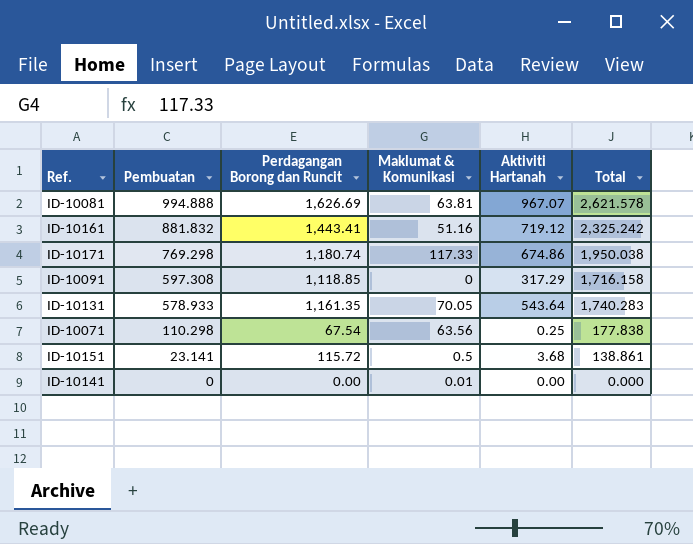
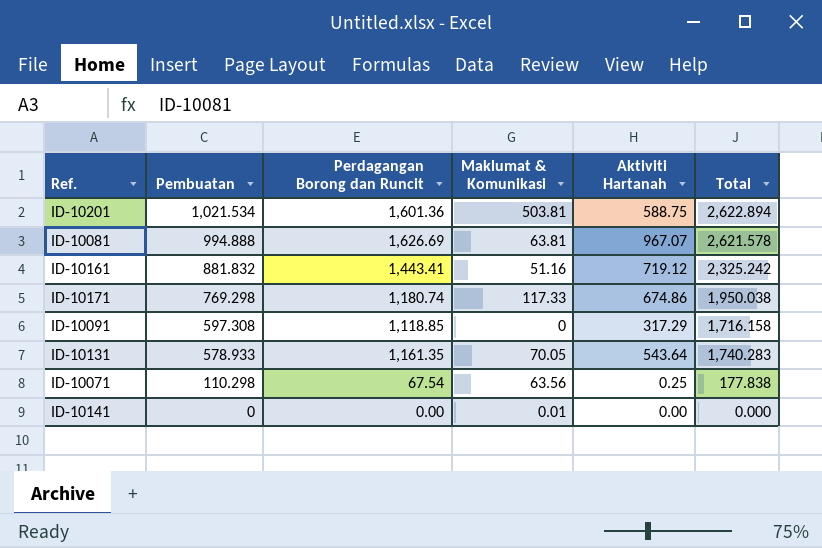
row ID-10151: 23.141 | 115.72 | 0.5 | 3.68 | 138.861 -> none
row ID-10201: none -> 1,021.534 | 1,601.36 | 503.81 | 588.75 | 2,622.894

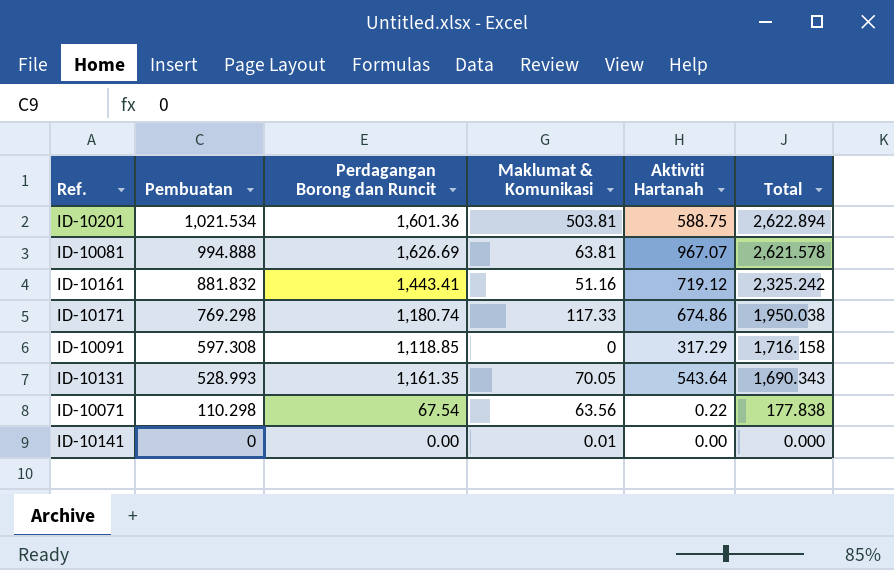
ID-10131 | Pembuatan: 578.933 -> 528.993
ID-10131 | Total: 1,740.283 -> 1,690.343
ID-10071 | Aktiviti Hartanah: 0.25 -> 0.22

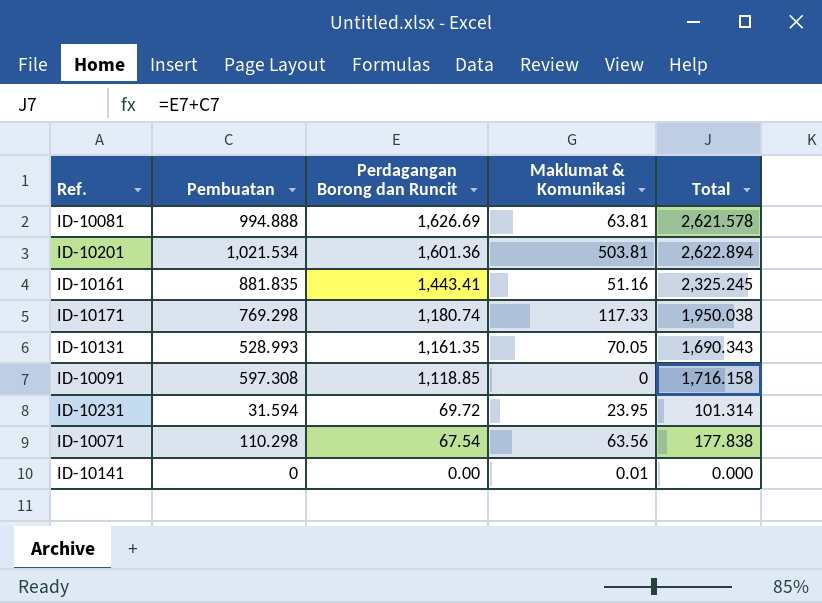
row order: Pembuatan descending -> Perdagangan Borong dan Runcit descending
column Aktiviti Hartanah | position: 5 -> none
ID-10161 | Pembuatan: 881.832 -> 881.835
ID-10161 | Total: 2,325.242 -> 2,325.245
row ID-10231: none -> 31.594 | 69.72 | 23.95 | 101.314

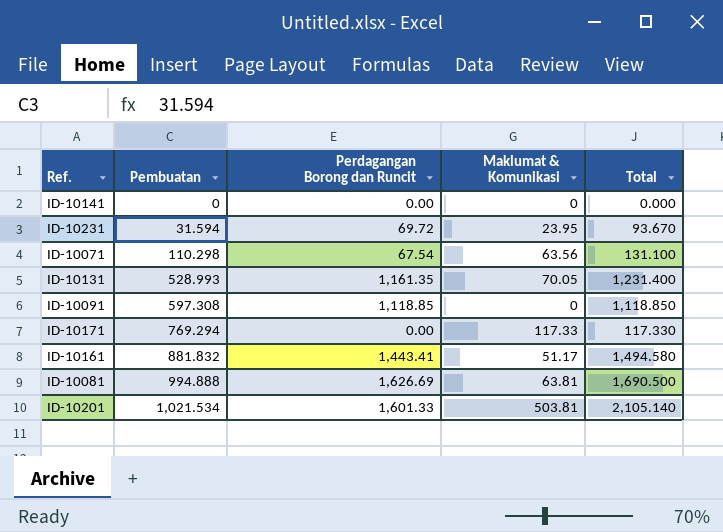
row order: Perdagangan Borong dan Runcit descending -> Pembuatan ascending
column Total | formula: [Pembuatan] + [Perdagangan Borong dan Runcit] -> [Perdagangan Borong dan Runcit] + [Maklumat & Komunikasi]
ID-10141 | Maklumat & Komunikasi: 0.01 -> 0
ID-10171 | Pembuatan: 769.298 -> 769.294
ID-10171 | Perdagangan Borong dan Runcit: 1,180.74 -> 0.00
ID-10161 | Pembuatan: 881.835 -> 881.832
ID-10161 | Maklumat & Komunikasi: 51.16 -> 51.17
ID-10201 | Perdagangan Borong dan Runcit: 1,601.36 -> 1,601.33

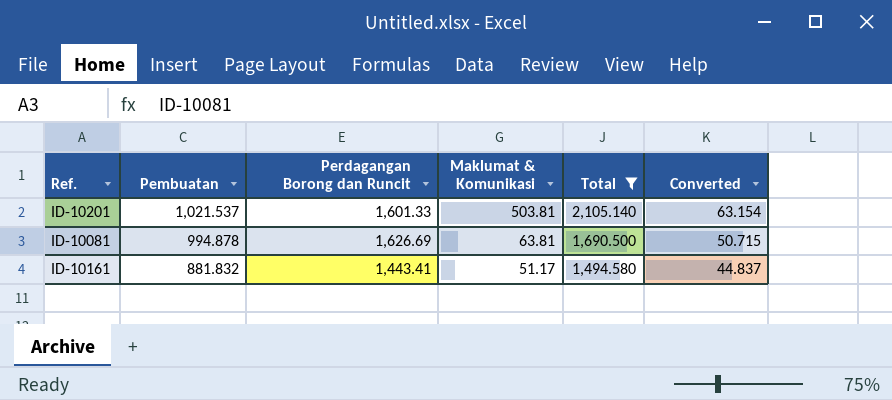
filter: none -> Total >= 1,494.580
row order: Pembuatan ascending -> Pembuatan descending
column Converted | formula: none -> [Total] * 0.03
ID-10201 | Pembuatan: 1,021.534 -> 1,021.537
ID-10081 | Pembuatan: 994.888 -> 994.878

